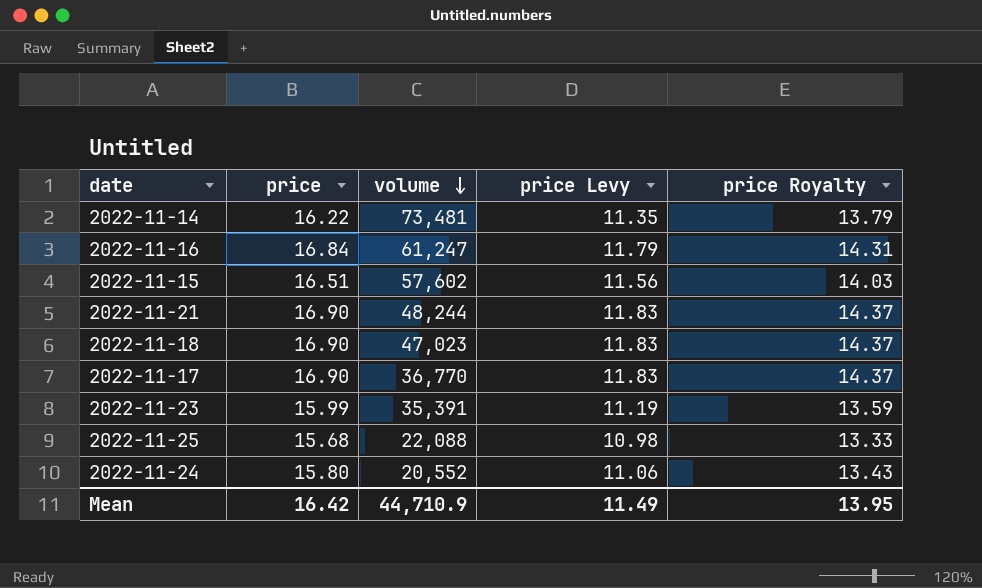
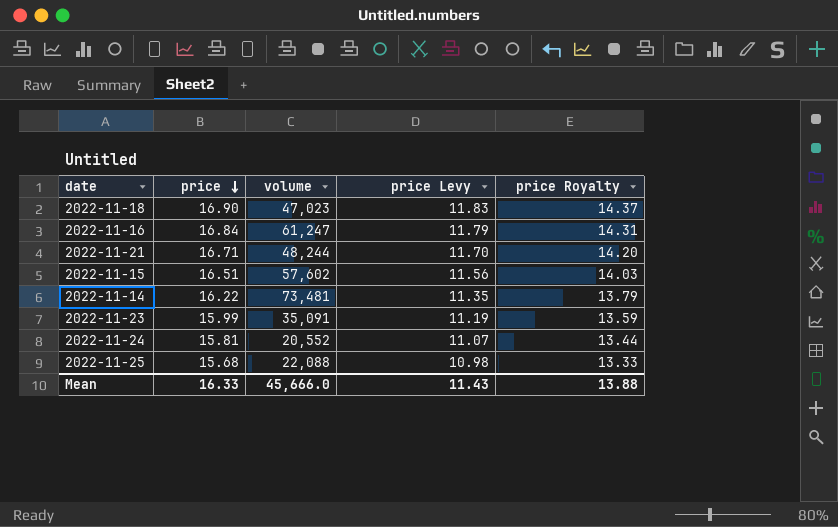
row order: volume descending -> price descending
row 2022-11-17: 16.90 | 36,770 | 11.83 | 14.37 -> none
2022-11-21 | price: 16.90 -> 16.71
2022-11-21 | price Levy: 11.83 -> 11.70
2022-11-21 | price Royalty: 14.37 -> 14.20
2022-11-23 | volume: 35,391 -> 35,091
2022-11-24 | price: 15.80 -> 15.81
2022-11-24 | price Levy: 11.06 -> 11.07
2022-11-24 | price Royalty: 13.43 -> 13.44
Mean | price: 16.42 -> 16.33
Mean | volume: 44,710.9 -> 45,666.0
Mean | price Levy: 11.49 -> 11.43
Mean | price Royalty: 13.95 -> 13.88

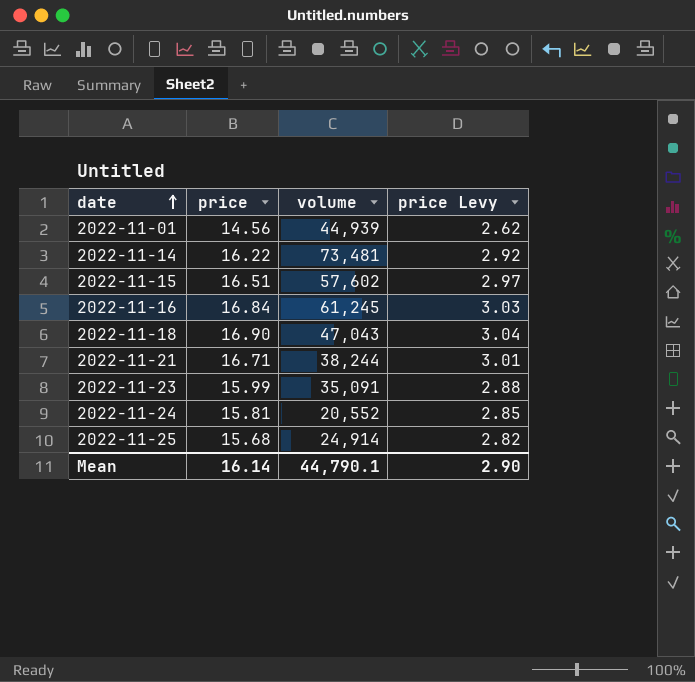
row order: price descending -> date ascending
column price Royalty | formula: [price] * 0.85 -> none
column price Levy | formula: [price] * 0.7 -> [price] * 0.18
row 2022-11-01: none -> 14.56 | 44,939 | 2.62
2022-11-16 | volume: 61,247 -> 61,245
2022-11-18 | volume: 47,023 -> 47,043
2022-11-21 | volume: 48,244 -> 38,244
2022-11-25 | volume: 22,088 -> 24,914
Mean | price: 16.33 -> 16.14
Mean | volume: 45,666.0 -> 44,790.1
Mean | price Levy: 11.43 -> 2.90

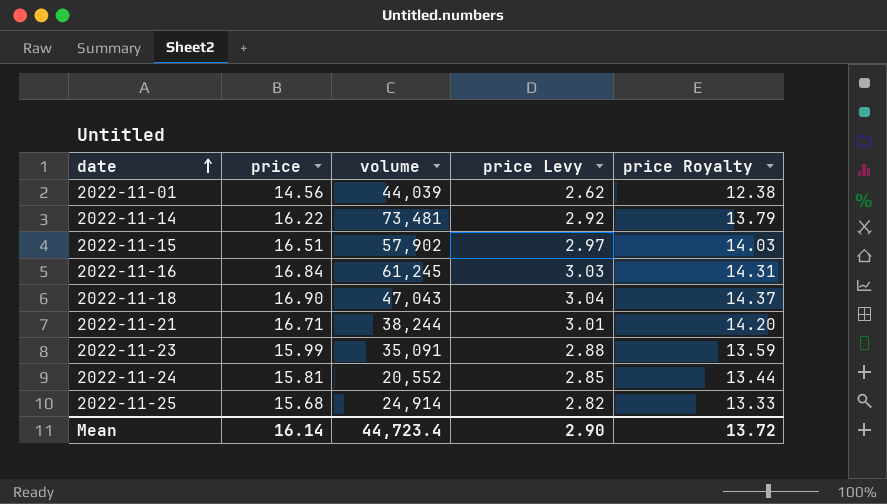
column price Royalty | formula: none -> [price] * 0.85
2022-11-01 | volume: 44,939 -> 44,039
2022-11-15 | volume: 57,602 -> 57,902
Mean | volume: 44,790.1 -> 44,723.4

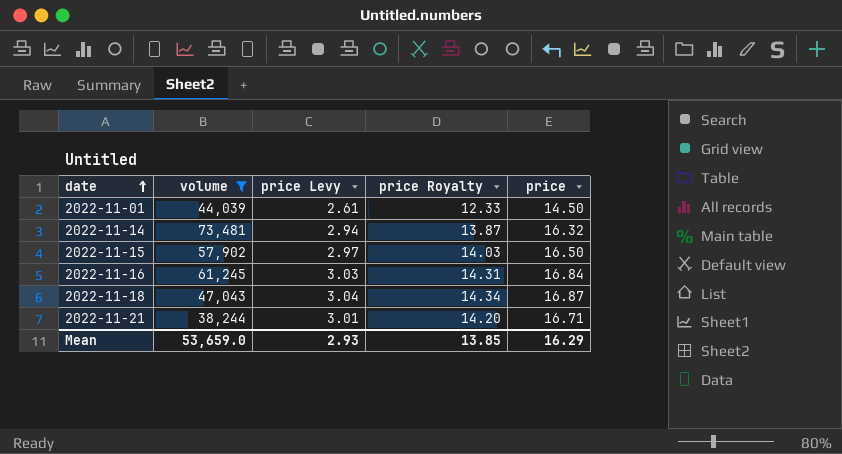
filter: none -> volume >= 38,244
column price | position: 2 -> 5
2022-11-01 | price Levy: 2.62 -> 2.61
2022-11-01 | price Royalty: 12.38 -> 12.33
2022-11-01 | price: 14.56 -> 14.50
2022-11-14 | price Levy: 2.92 -> 2.94
2022-11-14 | price Royalty: 13.79 -> 13.87
2022-11-14 | price: 16.22 -> 16.32
2022-11-15 | price: 16.51 -> 16.50
2022-11-18 | price Royalty: 14.37 -> 14.34
2022-11-18 | price: 16.90 -> 16.87
Mean | volume: 44,723.4 -> 53,659.0
Mean | price Levy: 2.90 -> 2.93
Mean | price Royalty: 13.72 -> 13.85
Mean | price: 16.14 -> 16.29

